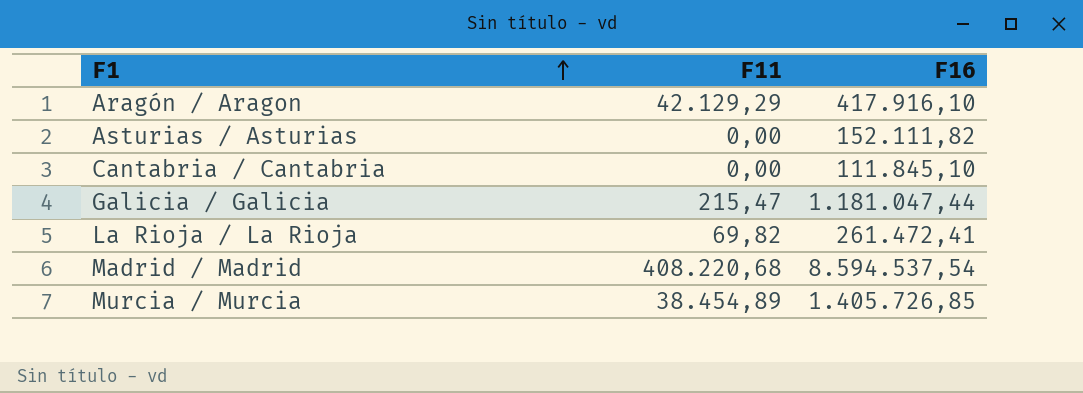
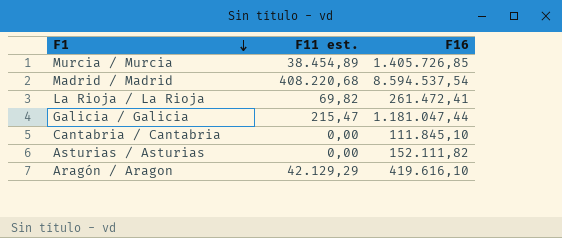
row order: F1 ascending -> F1 descending
column name: F11 -> F11 est.
Aragón / Aragon | F16: 417.916,10 -> 419.616,10

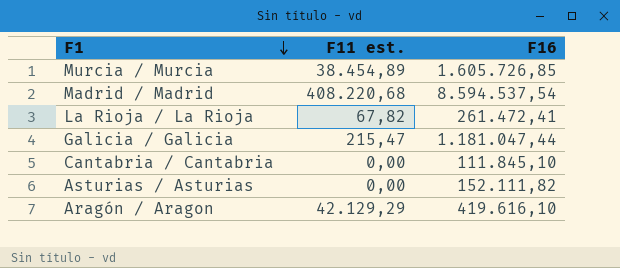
Murcia / Murcia | F16: 1.405.726,85 -> 1.605.726,85
La Rioja / La Rioja | F11 est.: 69,82 -> 67,82

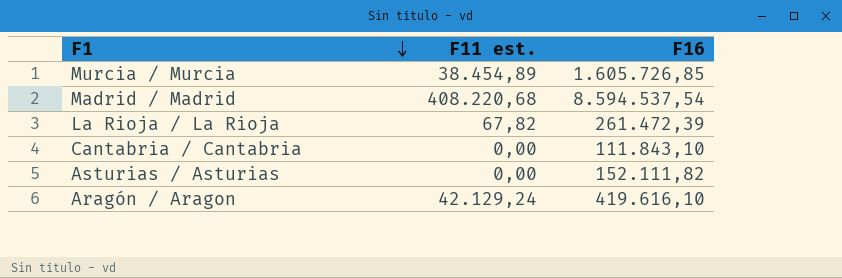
row Galicia / Galicia: 215,47 | 1.181.047,44 -> none
La Rioja / La Rioja | F16: 261.472,41 -> 261.472,39
Cantabria / Cantabria | F16: 111.845,10 -> 111.843,10
Aragón / Aragon | F11 est.: 42.129,29 -> 42.129,24

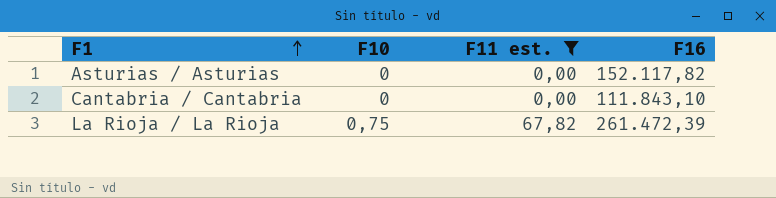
filter: none -> F11 est. <= 67,82
row order: F1 descending -> F1 ascending
column F10 | position: none -> 2
Asturias / Asturias | F16: 152.111,82 -> 152.117,82

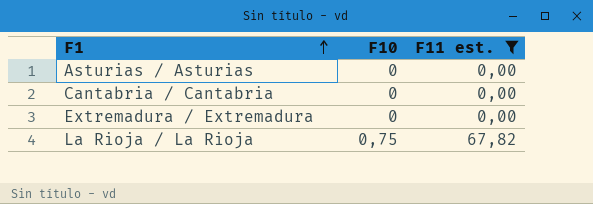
column F16 | position: 4 -> none
row Extremadura / Extremadura: none -> 0 | 0,00

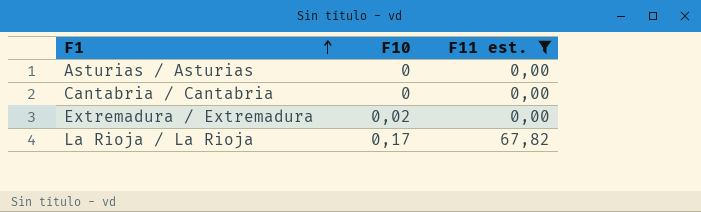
Extremadura / Extremadura | F10: 0 -> 0,02
La Rioja / La Rioja | F10: 0,75 -> 0,17

